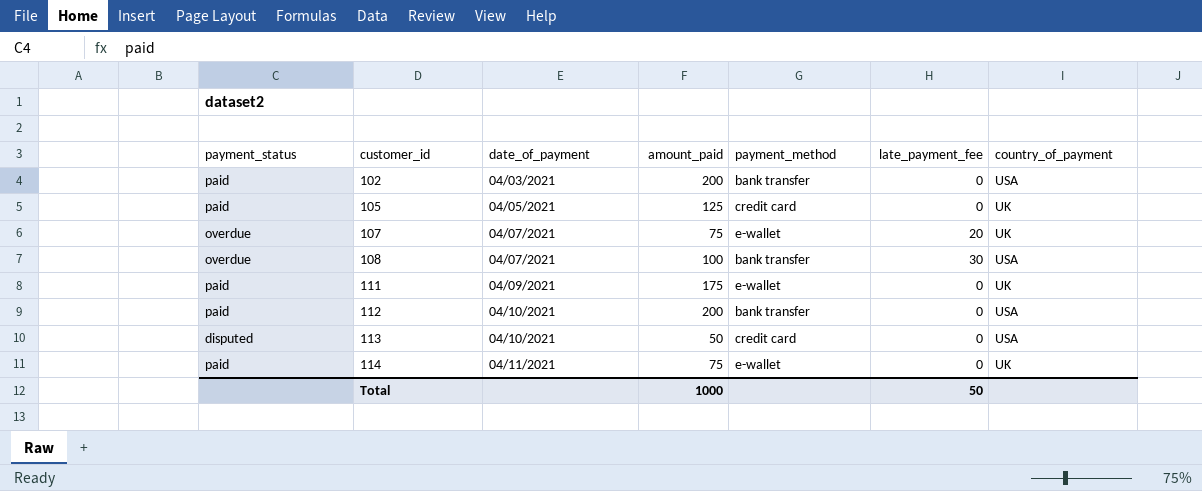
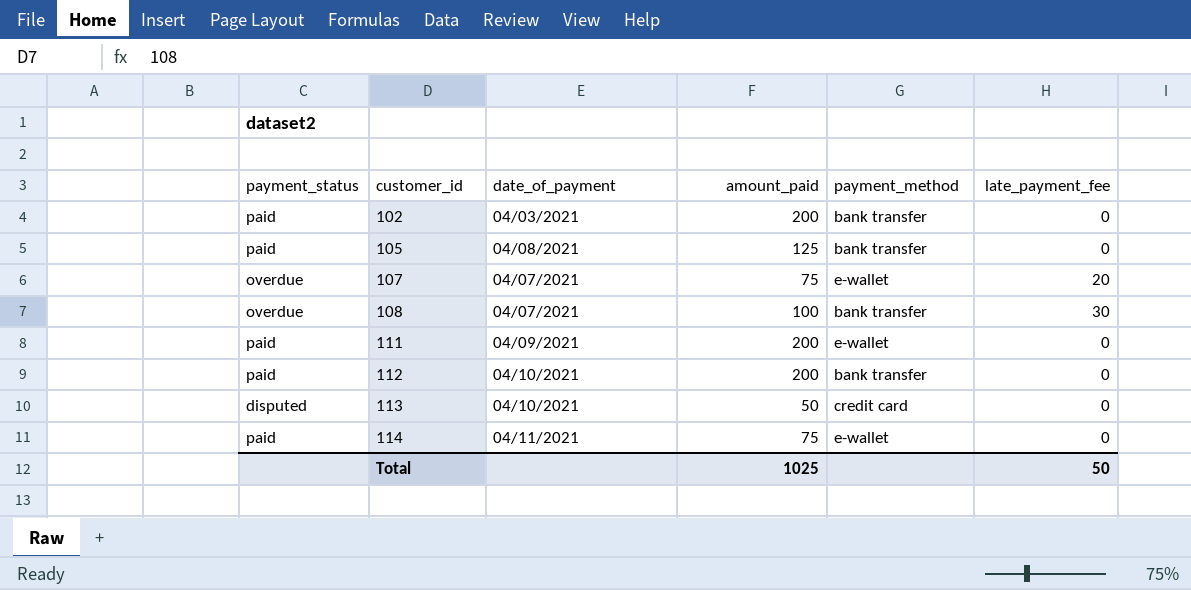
column country_of_payment | position: 7 -> none
105 | date_of_payment: 04/05/2021 -> 04/08/2021
105 | payment_method: credit card -> bank transfer
111 | amount_paid: 175 -> 200
Total | amount_paid: 1000 -> 1025

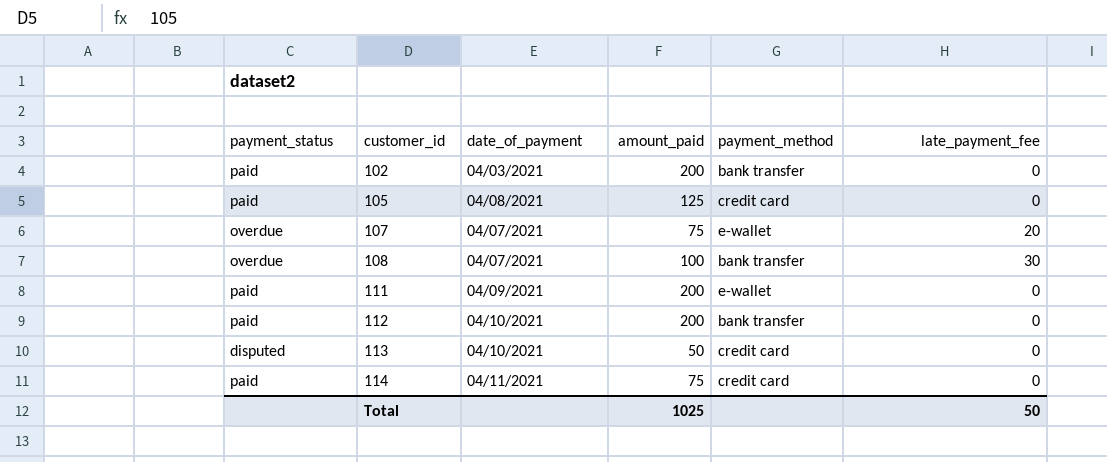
105 | payment_method: bank transfer -> credit card
114 | payment_method: e-wallet -> credit card

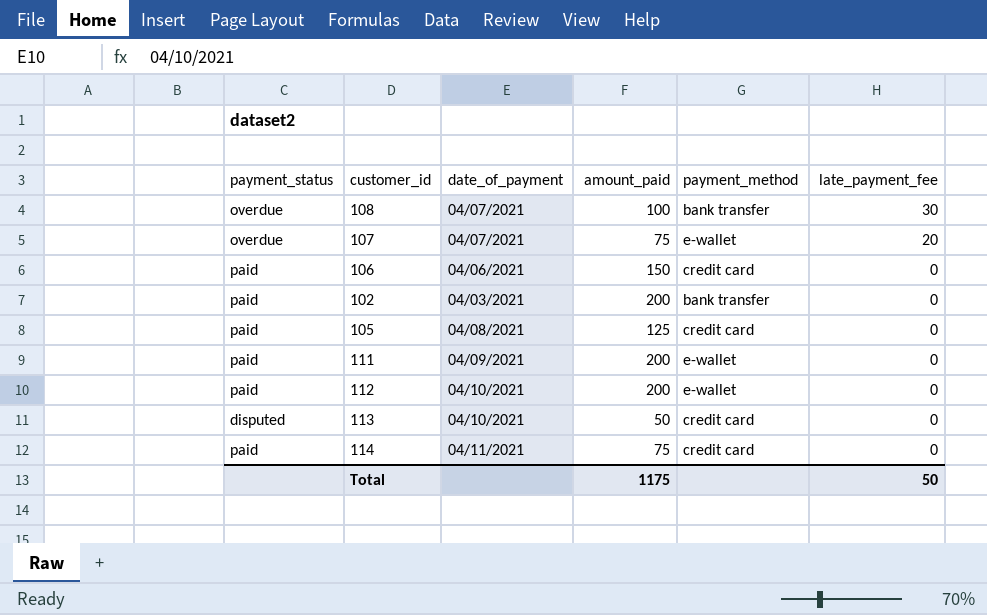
row order: customer_id ascending -> late_payment_fee descending
row 106: none -> paid | 04/06/2021 | 150 | credit card | 0
112 | payment_method: bank transfer -> e-wallet
Total | amount_paid: 1025 -> 1175

